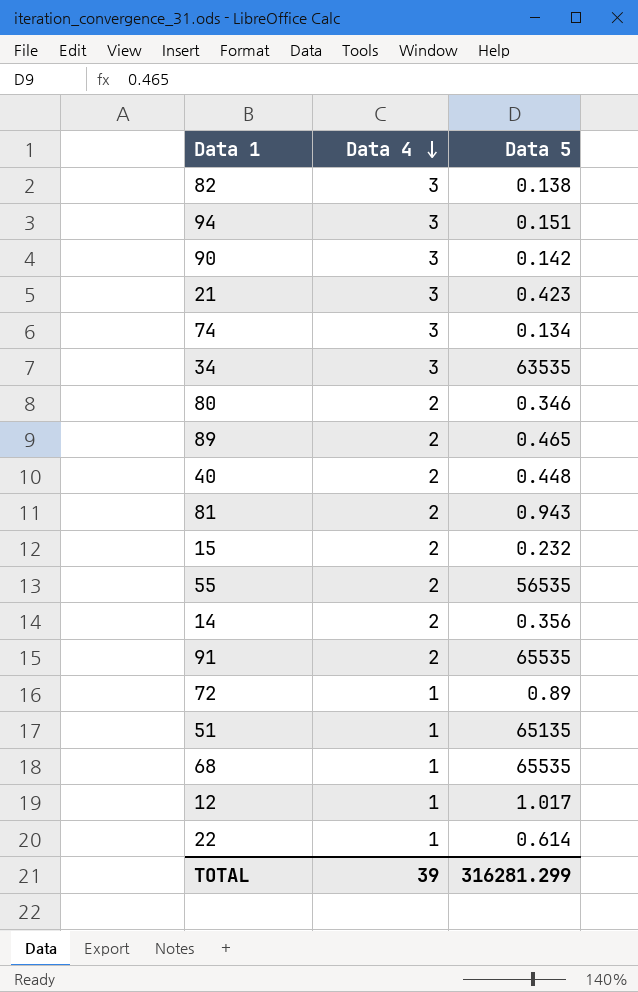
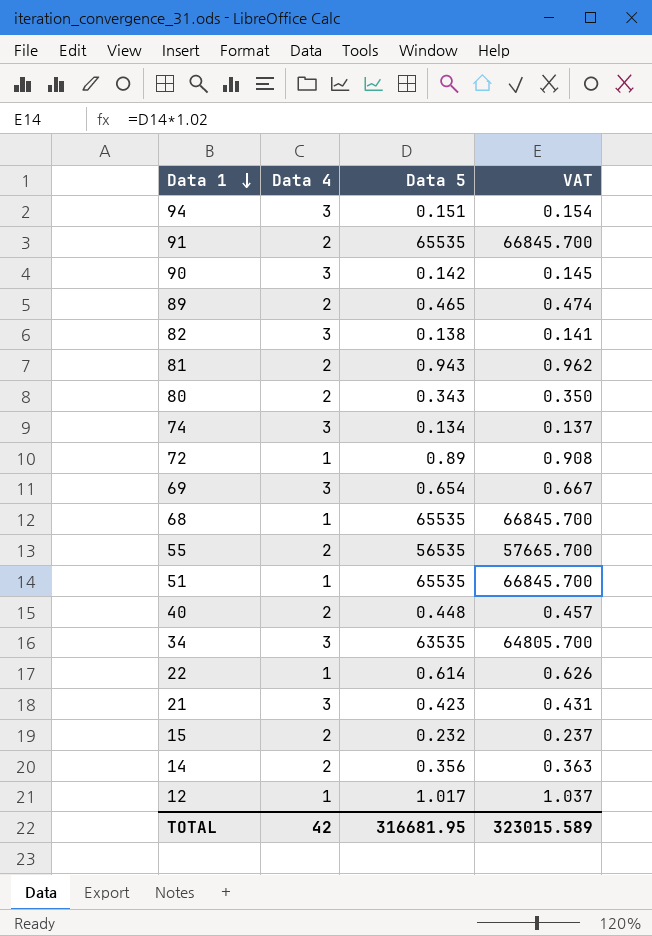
row order: Data 4 descending -> Data 1 descending
column VAT | formula: none -> [Data 5] * 1.02
80 | Data 5: 0.346 -> 0.343
row 69: none -> 3 | 0.654 | 0.667
51 | Data 5: 65135 -> 65535
TOTAL | Data 4: 39 -> 42
TOTAL | Data 5: 316281.299 -> 316681.95

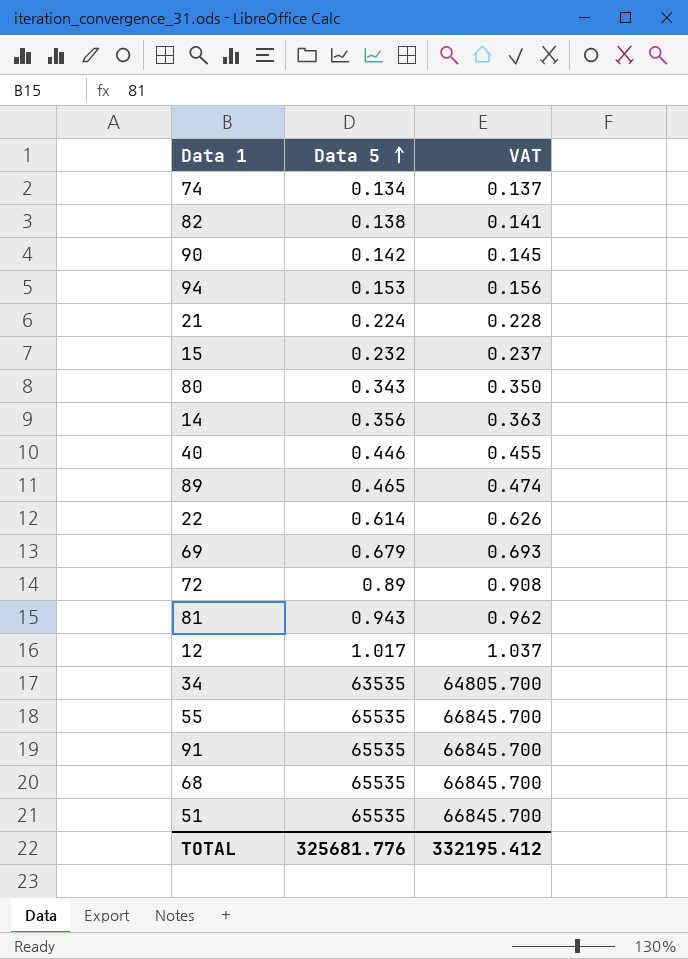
row order: Data 1 descending -> Data 5 ascending
column Data 4 | position: 2 -> none
94 | Data 5: 0.151 -> 0.153
94 | VAT: 0.154 -> 0.156
21 | Data 5: 0.423 -> 0.224
21 | VAT: 0.431 -> 0.228
40 | Data 5: 0.448 -> 0.446
40 | VAT: 0.457 -> 0.455
69 | Data 5: 0.654 -> 0.679
69 | VAT: 0.667 -> 0.693
55 | Data 5: 56535 -> 65535
55 | VAT: 57665.700 -> 66845.700
TOTAL | Data 5: 316681.95 -> 325681.776
TOTAL | VAT: 323015.589 -> 332195.412

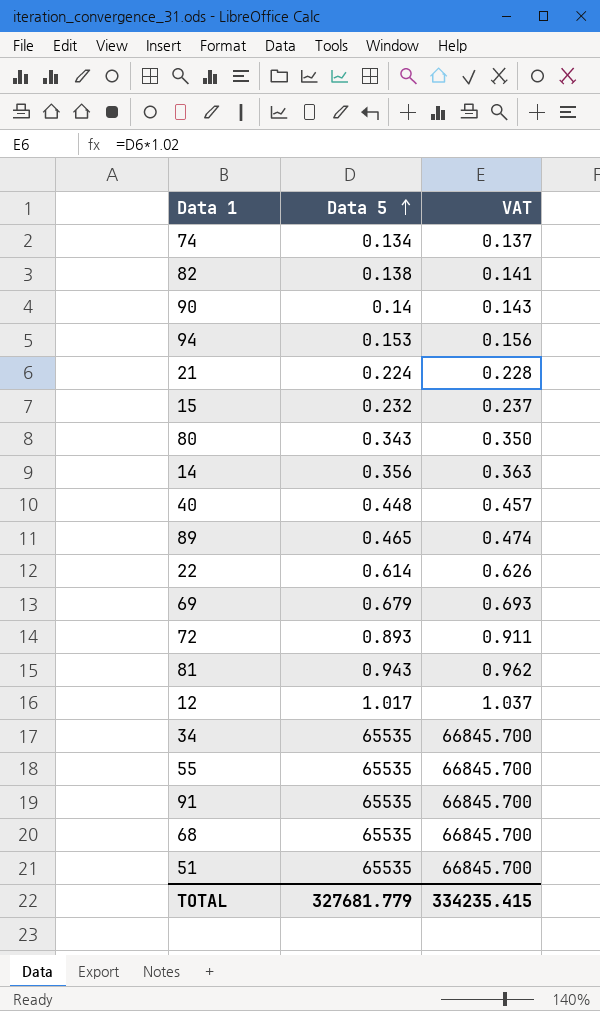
90 | Data 5: 0.142 -> 0.14
90 | VAT: 0.145 -> 0.143
40 | Data 5: 0.446 -> 0.448
40 | VAT: 0.455 -> 0.457
72 | Data 5: 0.89 -> 0.893
72 | VAT: 0.908 -> 0.911
34 | Data 5: 63535 -> 65535
34 | VAT: 64805.700 -> 66845.700
TOTAL | Data 5: 325681.776 -> 327681.779
TOTAL | VAT: 332195.412 -> 334235.415

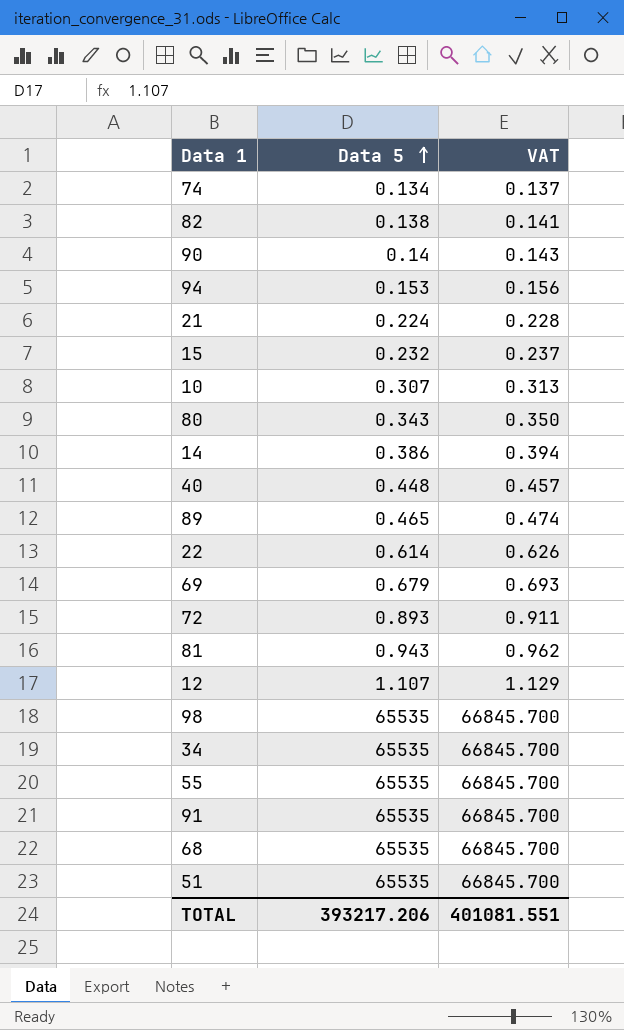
row 10: none -> 0.307 | 0.313
14 | Data 5: 0.356 -> 0.386
14 | VAT: 0.363 -> 0.394
12 | Data 5: 1.017 -> 1.107
12 | VAT: 1.037 -> 1.129
row 98: none -> 65535 | 66845.700
TOTAL | Data 5: 327681.779 -> 393217.206
TOTAL | VAT: 334235.415 -> 401081.551

